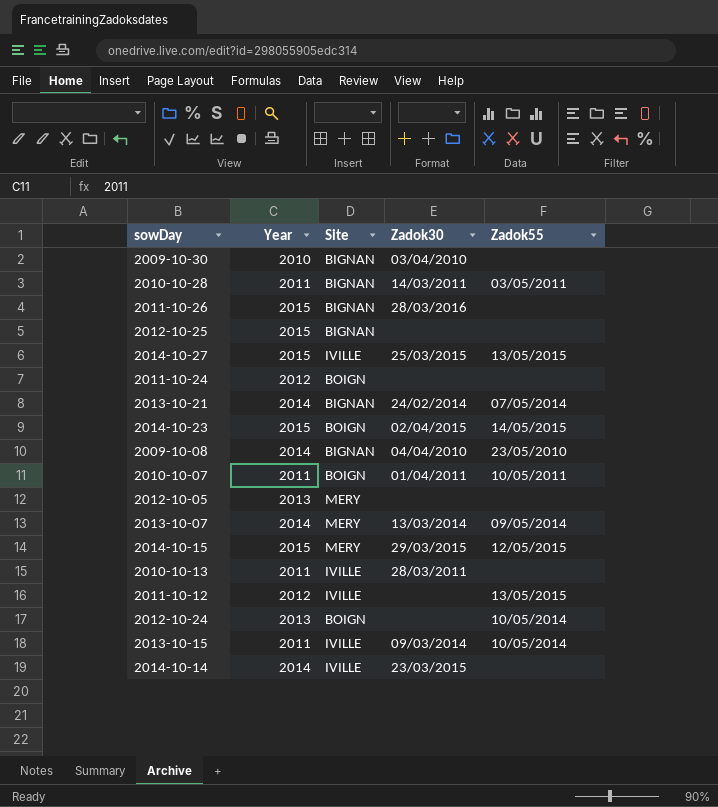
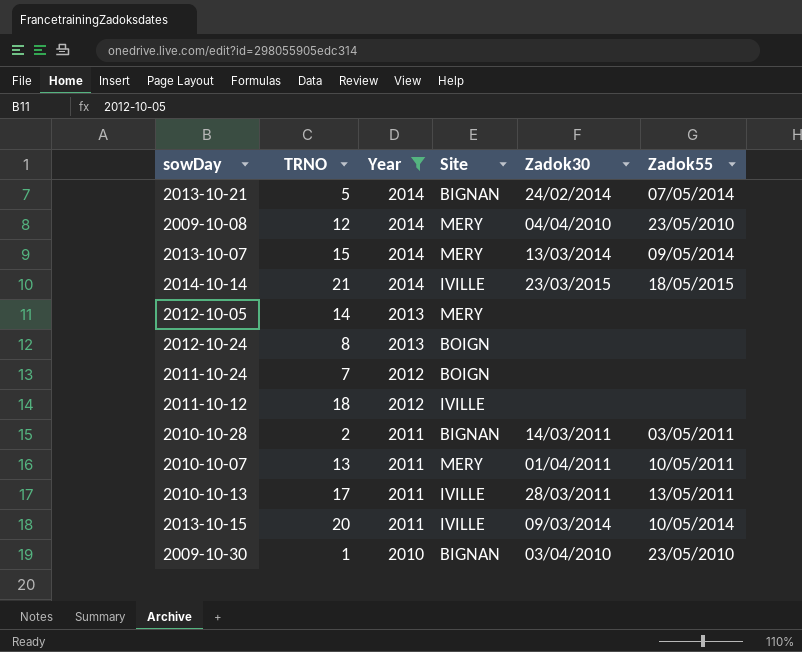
filter: none -> Year != 2015
row order: none -> Year descending
column TRNO | position: none -> 2
2009-10-08 | Site: BIGNAN -> MERY
2014-10-14 | Zadok55: none -> 18/05/2015
2012-10-24 | Zadok55: 10/05/2014 -> none
2011-10-12 | Zadok55: 13/05/2015 -> none
2010-10-07 | Site: BOIGN -> MERY
2010-10-13 | Zadok55: none -> 13/05/2011
2009-10-30 | Zadok55: none -> 23/05/2010

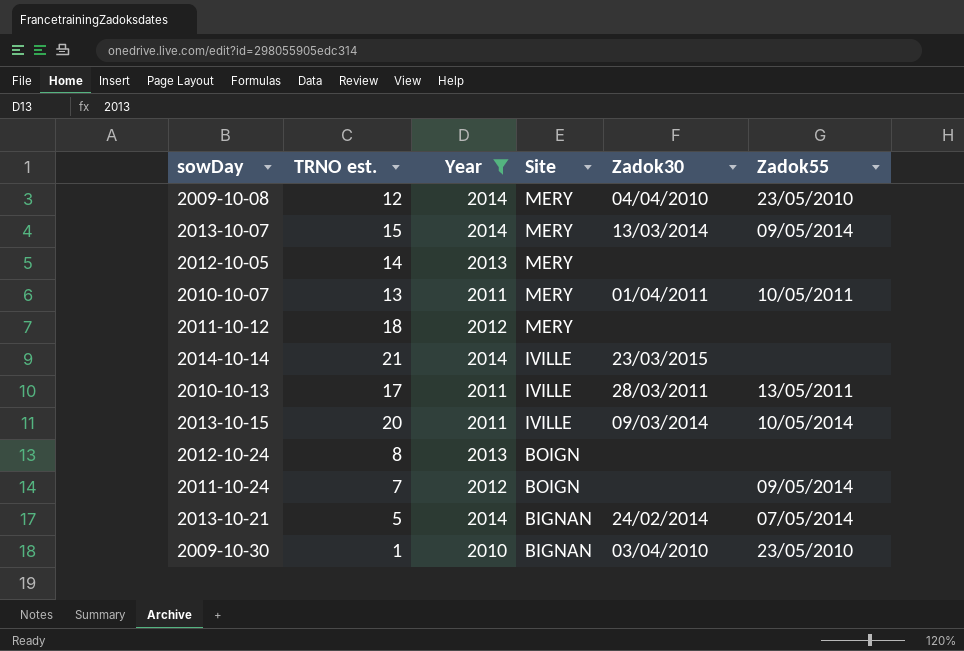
row order: Year descending -> Site descending
column name: TRNO -> TRNO est.
row 2010-10-28: 2 | 2011 | BIGNAN | 14/03/2011 | 03/05/2011 -> none
2011-10-12 | Site: IVILLE -> MERY
2014-10-14 | Zadok55: 18/05/2015 -> none
2011-10-24 | Zadok55: none -> 09/05/2014

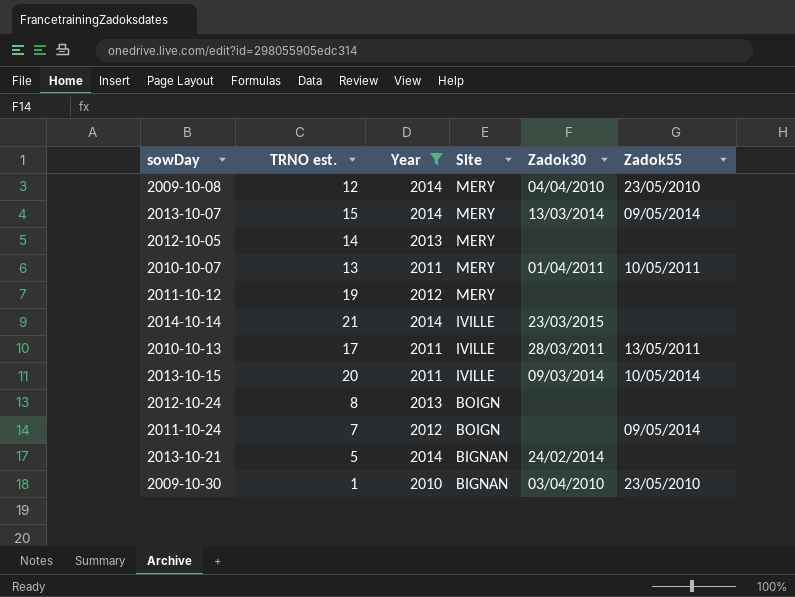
2011-10-12 | TRNO est.: 18 -> 19
2013-10-21 | Zadok55: 07/05/2014 -> none

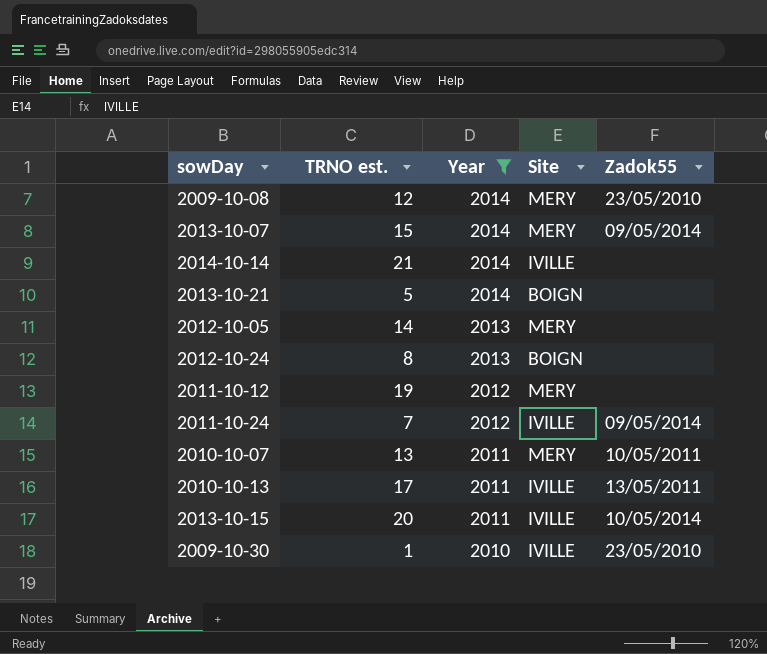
row order: Site descending -> Year descending
column Zadok30 | position: 5 -> none
2013-10-21 | Site: BIGNAN -> BOIGN
2011-10-24 | Site: BOIGN -> IVILLE
2009-10-30 | Site: BIGNAN -> IVILLE

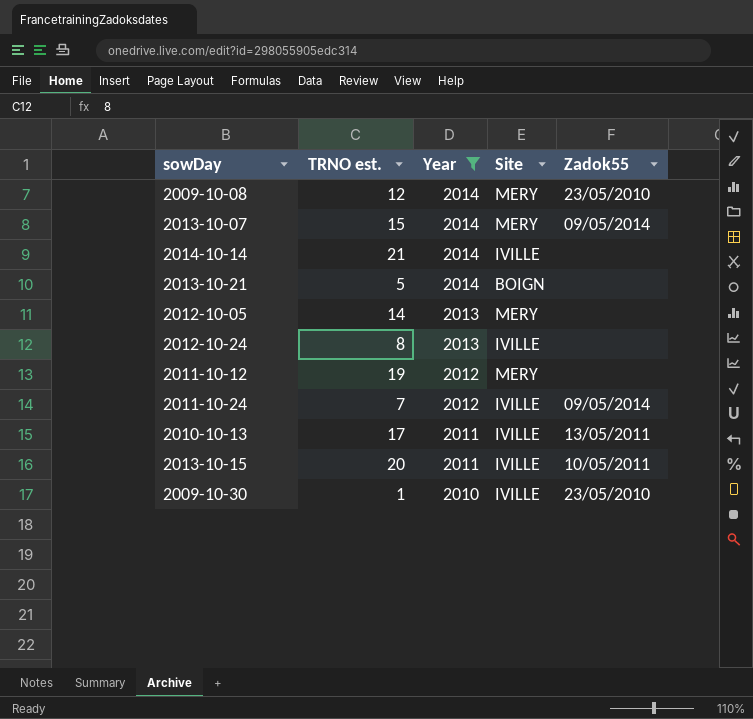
row 2010-10-07: 13 | 2011 | MERY | 10/05/2011 -> none
2012-10-24 | Site: BOIGN -> IVILLE
2013-10-15 | Zadok55: 10/05/2014 -> 10/05/2011

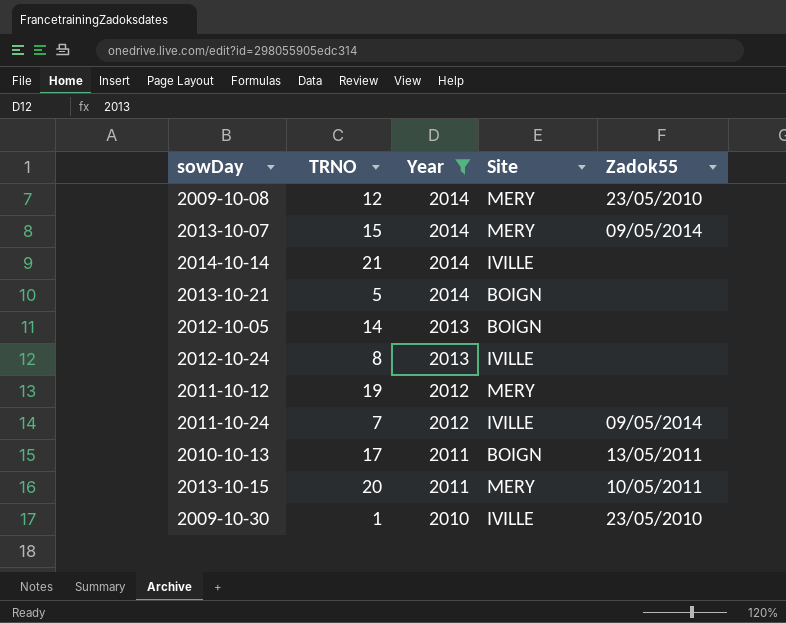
column name: TRNO est. -> TRNO
2012-10-05 | Site: MERY -> BOIGN
2010-10-13 | Site: IVILLE -> BOIGN
2013-10-15 | Site: IVILLE -> MERY

